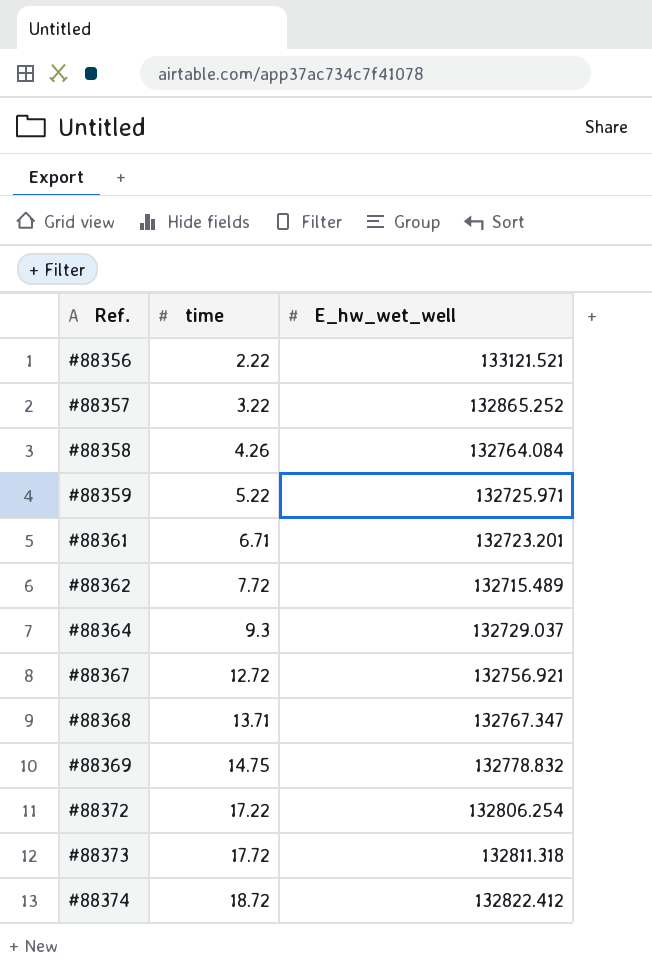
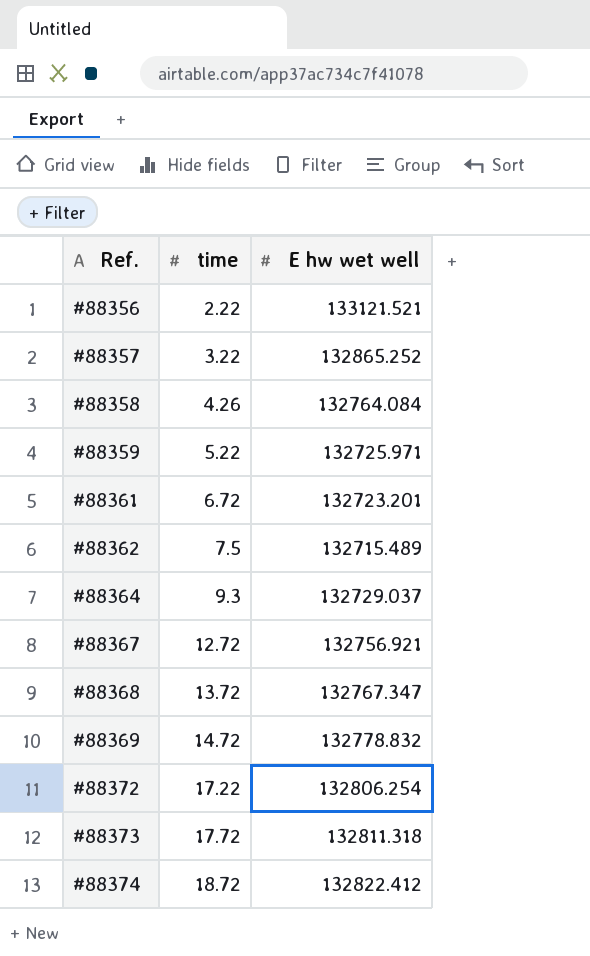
column name: E_hw_wet_well -> E hw wet well
#88361 | time: 6.71 -> 6.72
#88362 | time: 7.72 -> 7.5
#88368 | time: 13.71 -> 13.72
#88369 | time: 14.75 -> 14.72

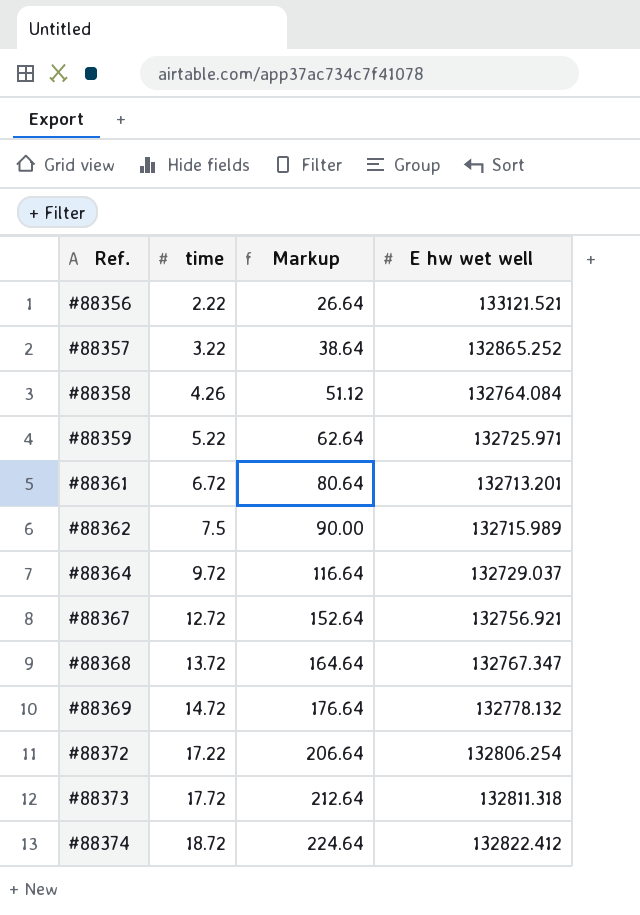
column Markup | formula: none -> [time] * 12
#88361 | E hw wet well: 132723.201 -> 132713.201
#88362 | E hw wet well: 132715.489 -> 132715.989
#88364 | time: 9.3 -> 9.72
#88369 | E hw wet well: 132778.832 -> 132778.132

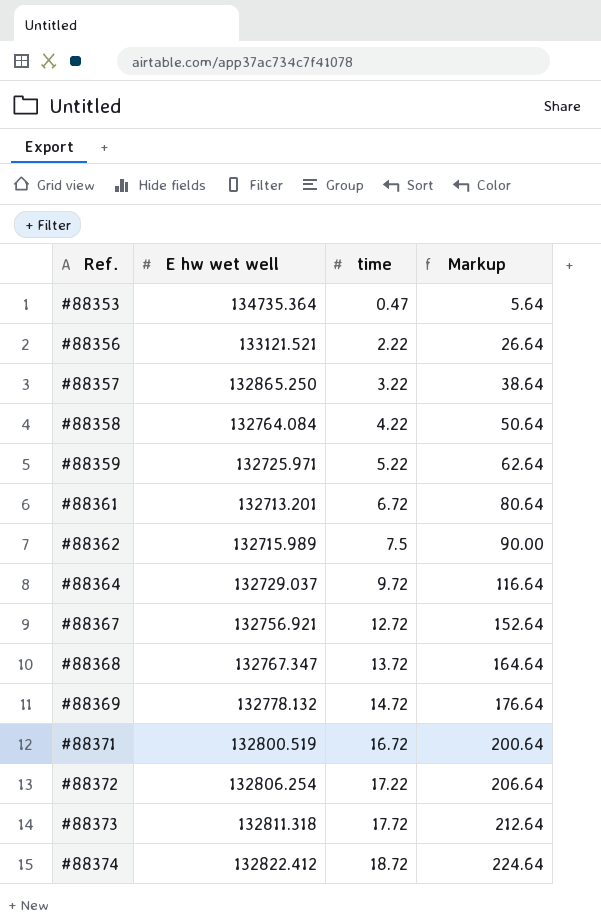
column E hw wet well | position: 4 -> 2
row #88353: none -> 134735.364 | 0.47 | 5.64
#88357 | E hw wet well: 132865.252 -> 132865.250
#88358 | time: 4.26 -> 4.22
#88358 | Markup: 51.12 -> 50.64
row #88371: none -> 132800.519 | 16.72 | 200.64

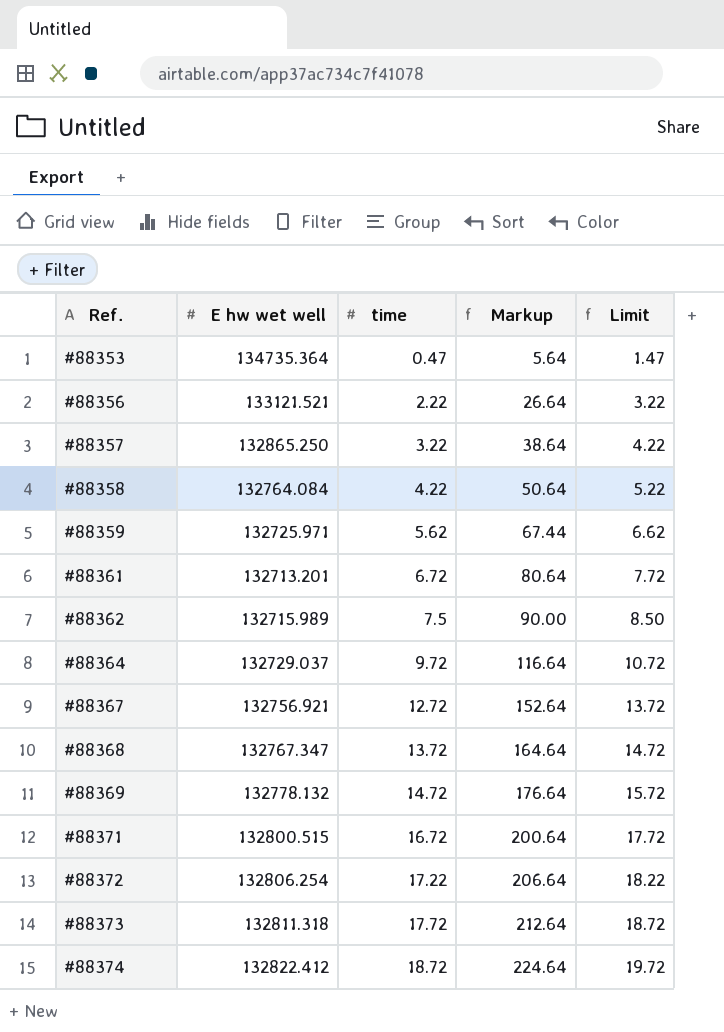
column Limit | formula: none -> [time] + 1
#88359 | time: 5.22 -> 5.62
#88359 | Markup: 62.64 -> 67.44
#88371 | E hw wet well: 132800.519 -> 132800.515

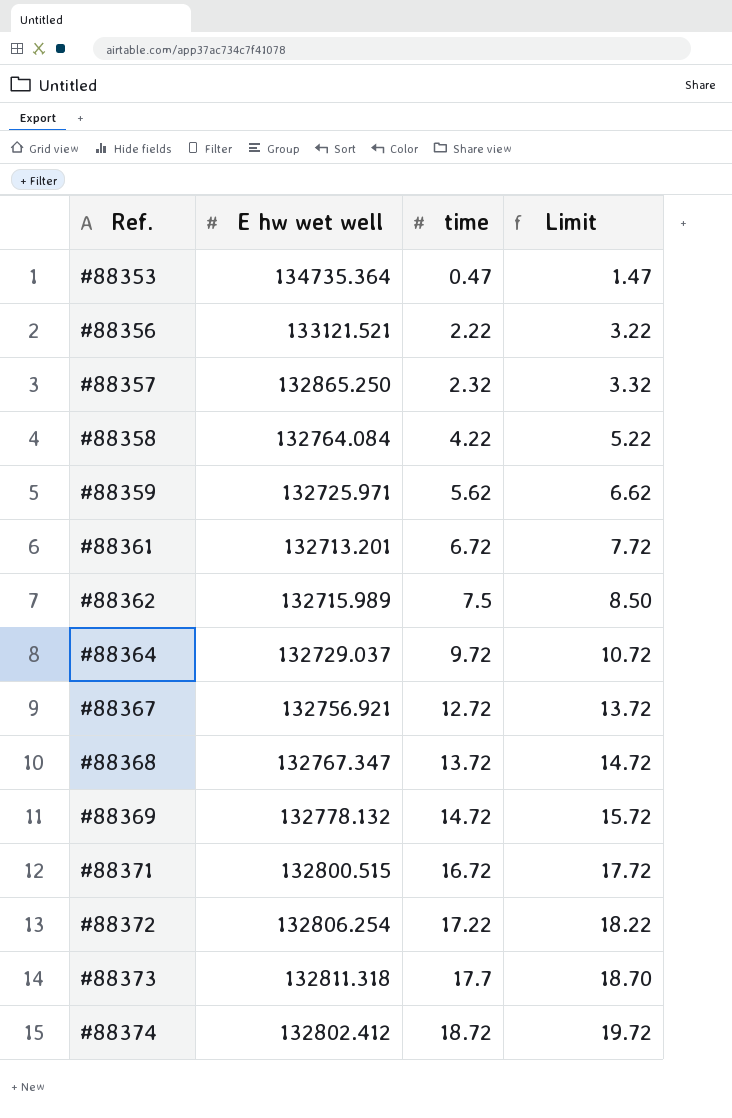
column Markup | formula: [time] * 12 -> none
#88357 | time: 3.22 -> 2.32
#88357 | Limit: 4.22 -> 3.32
#88373 | time: 17.72 -> 17.7
#88373 | Limit: 18.72 -> 18.70
#88374 | E hw wet well: 132822.412 -> 132802.412

